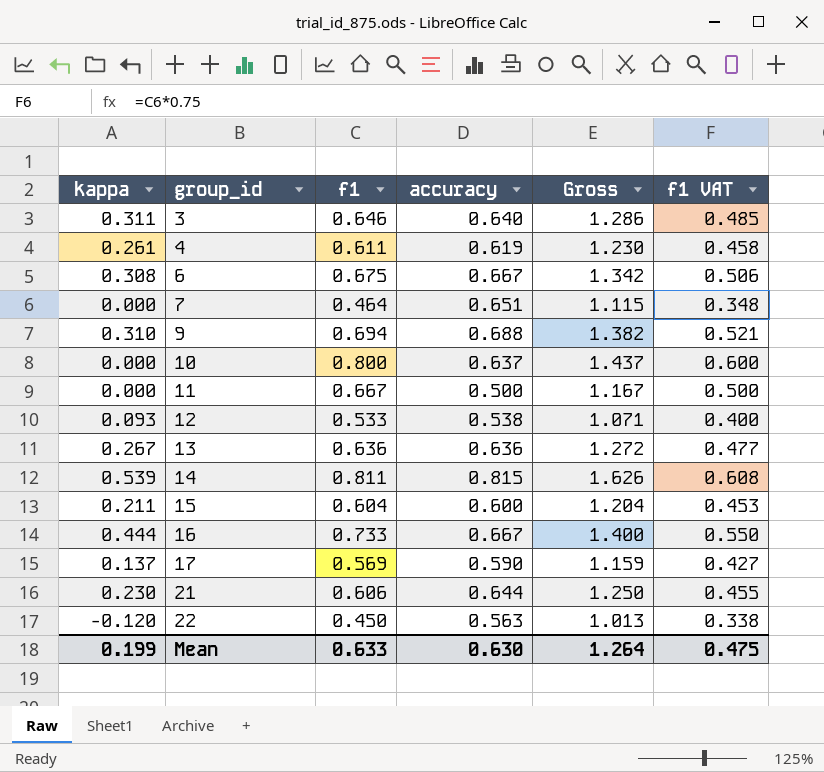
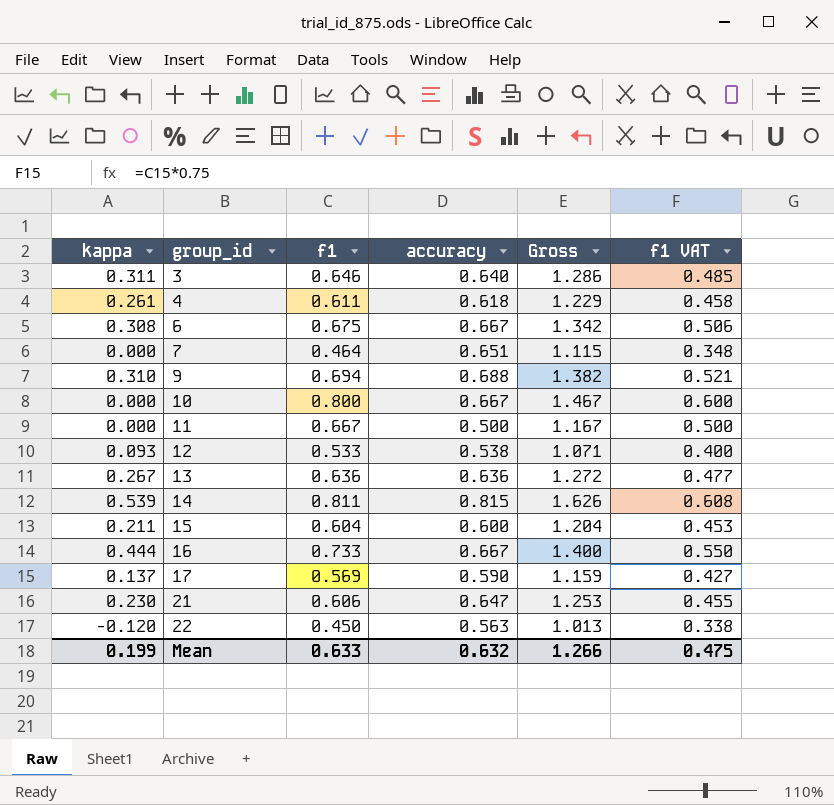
4 | accuracy: 0.619 -> 0.618
4 | Gross: 1.230 -> 1.229
10 | accuracy: 0.637 -> 0.667
10 | Gross: 1.437 -> 1.467
21 | accuracy: 0.644 -> 0.647
21 | Gross: 1.250 -> 1.253
Mean | accuracy: 0.630 -> 0.632
Mean | Gross: 1.264 -> 1.266

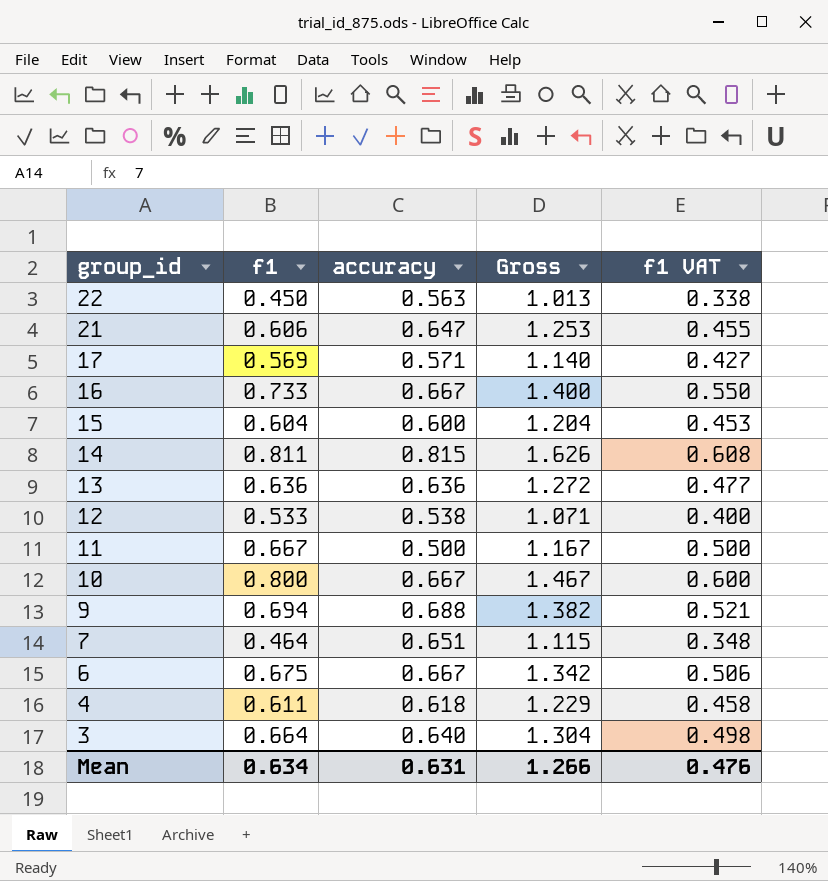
row order: group_id ascending -> group_id descending
column kappa | position: 1 -> none
17 | accuracy: 0.590 -> 0.571
17 | Gross: 1.159 -> 1.140
3 | f1: 0.646 -> 0.664
3 | Gross: 1.286 -> 1.304
3 | f1 VAT: 0.485 -> 0.498
Mean | f1: 0.633 -> 0.634
Mean | accuracy: 0.632 -> 0.631
Mean | f1 VAT: 0.475 -> 0.476

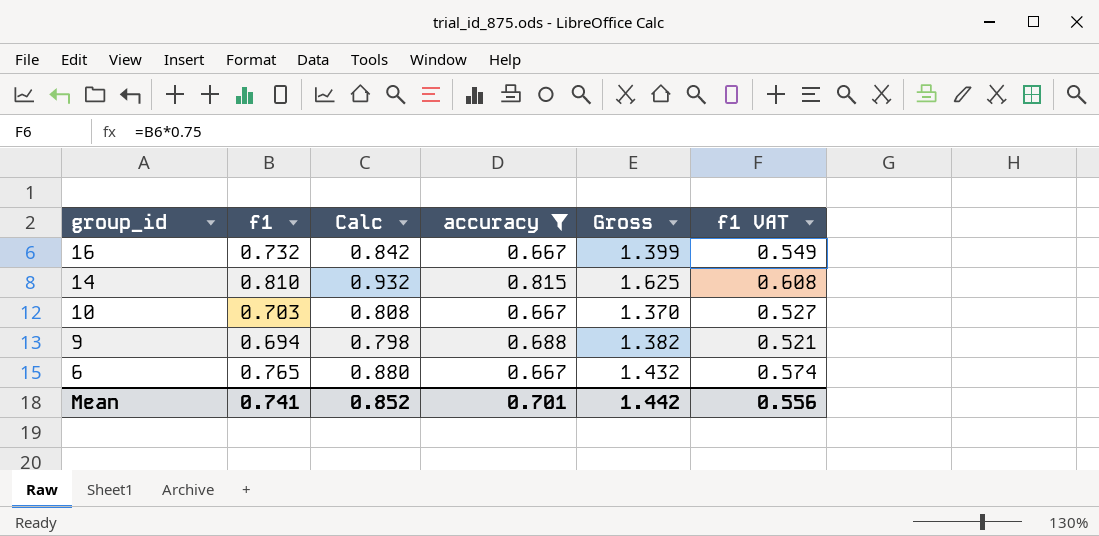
filter: none -> accuracy >= 0.667
column Calc | formula: none -> [f1] * 1.15
16 | f1: 0.733 -> 0.732
16 | Gross: 1.400 -> 1.399
16 | f1 VAT: 0.550 -> 0.549
14 | f1: 0.811 -> 0.810
14 | Gross: 1.626 -> 1.625
10 | f1: 0.800 -> 0.703
10 | Gross: 1.467 -> 1.370
10 | f1 VAT: 0.600 -> 0.527
6 | f1: 0.675 -> 0.765
6 | Gross: 1.342 -> 1.432
6 | f1 VAT: 0.506 -> 0.574
Mean | f1: 0.634 -> 0.741
Mean | accuracy: 0.631 -> 0.701
Mean | Gross: 1.266 -> 1.442
Mean | f1 VAT: 0.476 -> 0.556

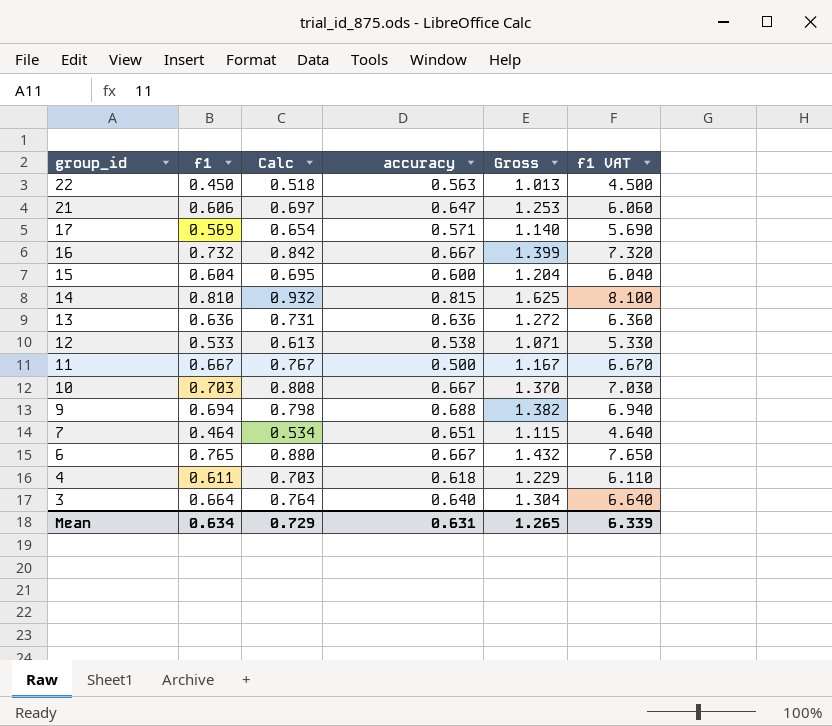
filter: accuracy >= 0.667 -> none
column f1 VAT | formula: [f1] * 0.75 -> [f1] * 10
Mean | f1: 0.741 -> 0.634
Mean | Calc: 0.852 -> 0.729
Mean | accuracy: 0.701 -> 0.631
Mean | Gross: 1.442 -> 1.265
Mean | f1 VAT: 0.556 -> 6.339

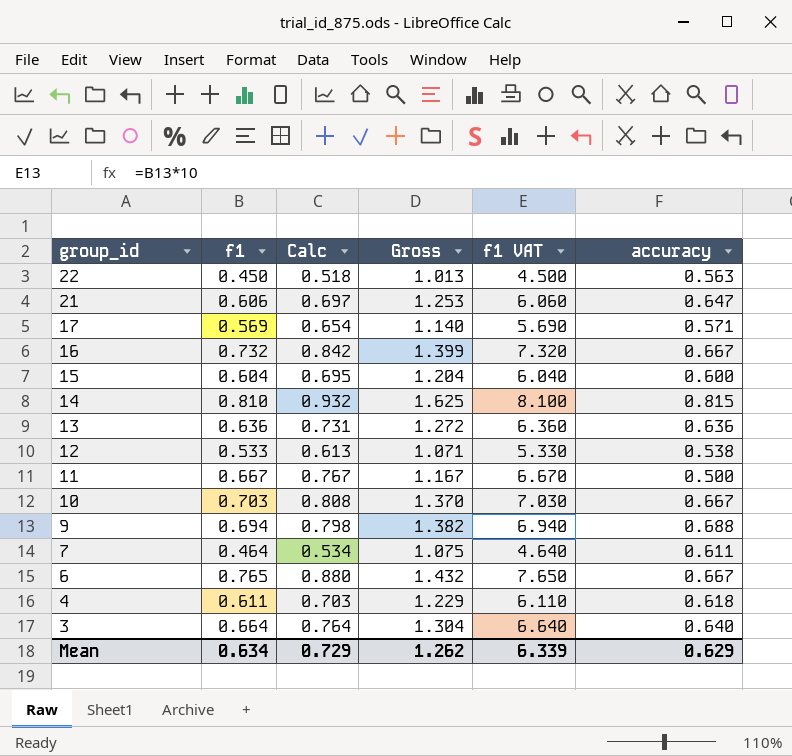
column accuracy | position: 4 -> 6
7 | Gross: 1.115 -> 1.075
7 | accuracy: 0.651 -> 0.611
Mean | Gross: 1.265 -> 1.262
Mean | accuracy: 0.631 -> 0.629

